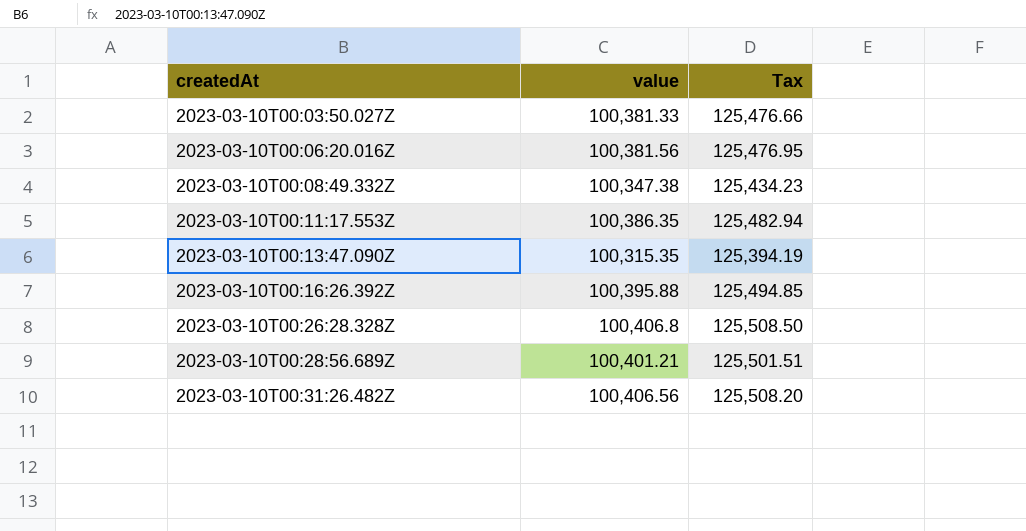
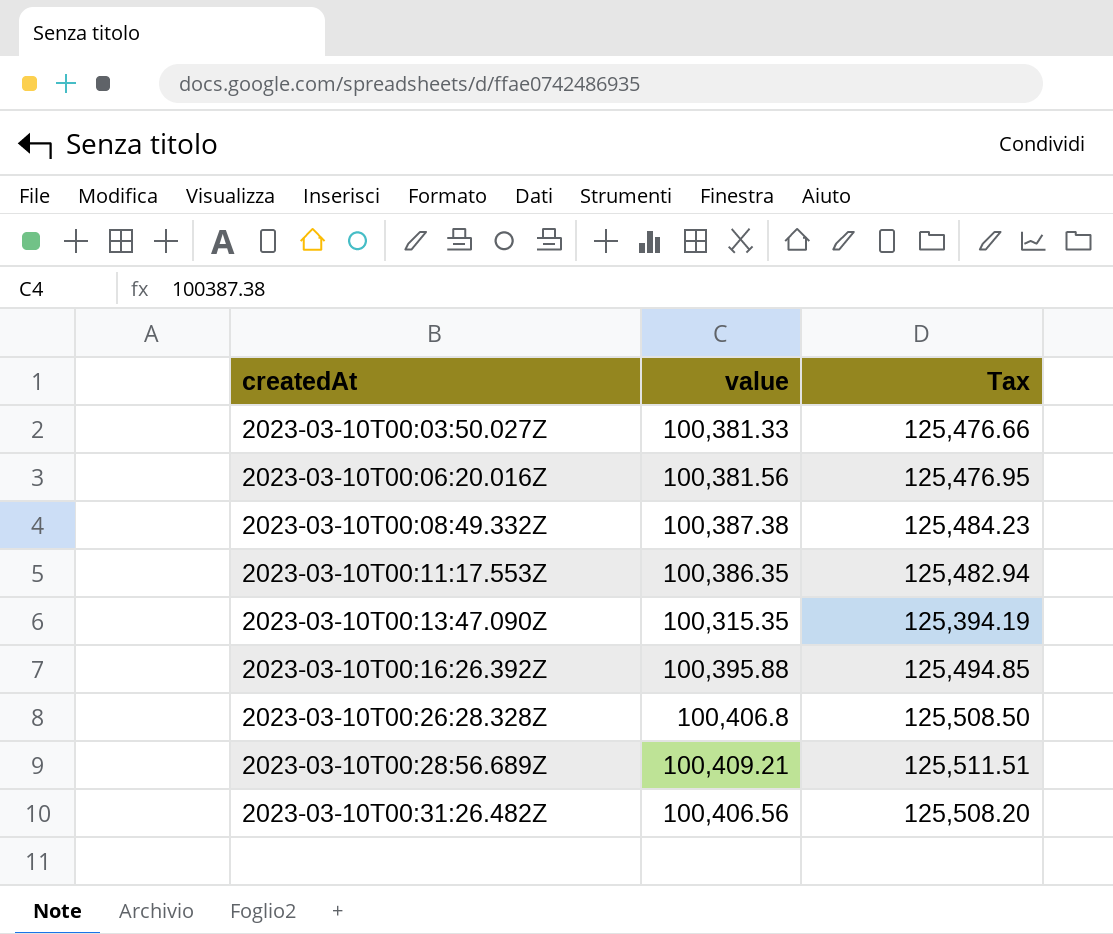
2023-03-10T00:08:49.332Z | value: 100,347.38 -> 100,387.38
2023-03-10T00:08:49.332Z | Tax: 125,434.23 -> 125,484.23
2023-03-10T00:28:56.689Z | value: 100,401.21 -> 100,409.21
2023-03-10T00:28:56.689Z | Tax: 125,501.51 -> 125,511.51

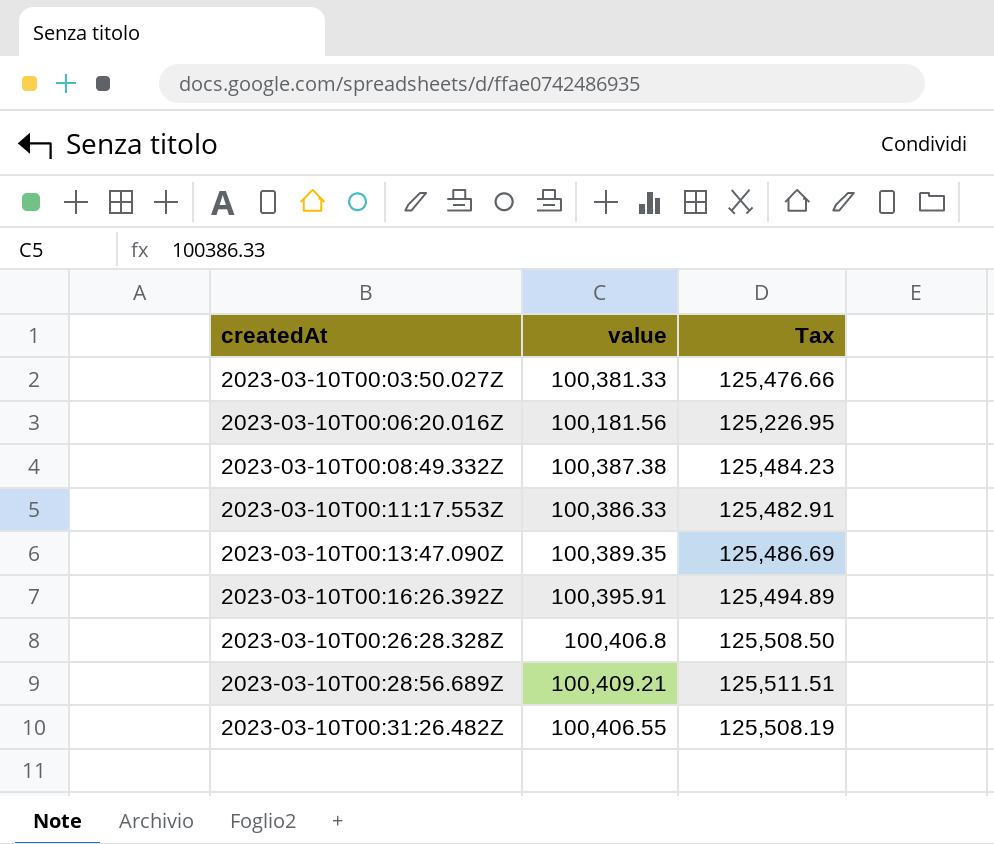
2023-03-10T00:06:20.016Z | value: 100,381.56 -> 100,181.56
2023-03-10T00:06:20.016Z | Tax: 125,476.95 -> 125,226.95
2023-03-10T00:11:17.553Z | value: 100,386.35 -> 100,386.33
2023-03-10T00:11:17.553Z | Tax: 125,482.94 -> 125,482.91
2023-03-10T00:13:47.090Z | value: 100,315.35 -> 100,389.35
2023-03-10T00:13:47.090Z | Tax: 125,394.19 -> 125,486.69
2023-03-10T00:16:26.392Z | value: 100,395.88 -> 100,395.91
2023-03-10T00:16:26.392Z | Tax: 125,494.85 -> 125,494.89
2023-03-10T00:31:26.482Z | value: 100,406.56 -> 100,406.55
2023-03-10T00:31:26.482Z | Tax: 125,508.20 -> 125,508.19

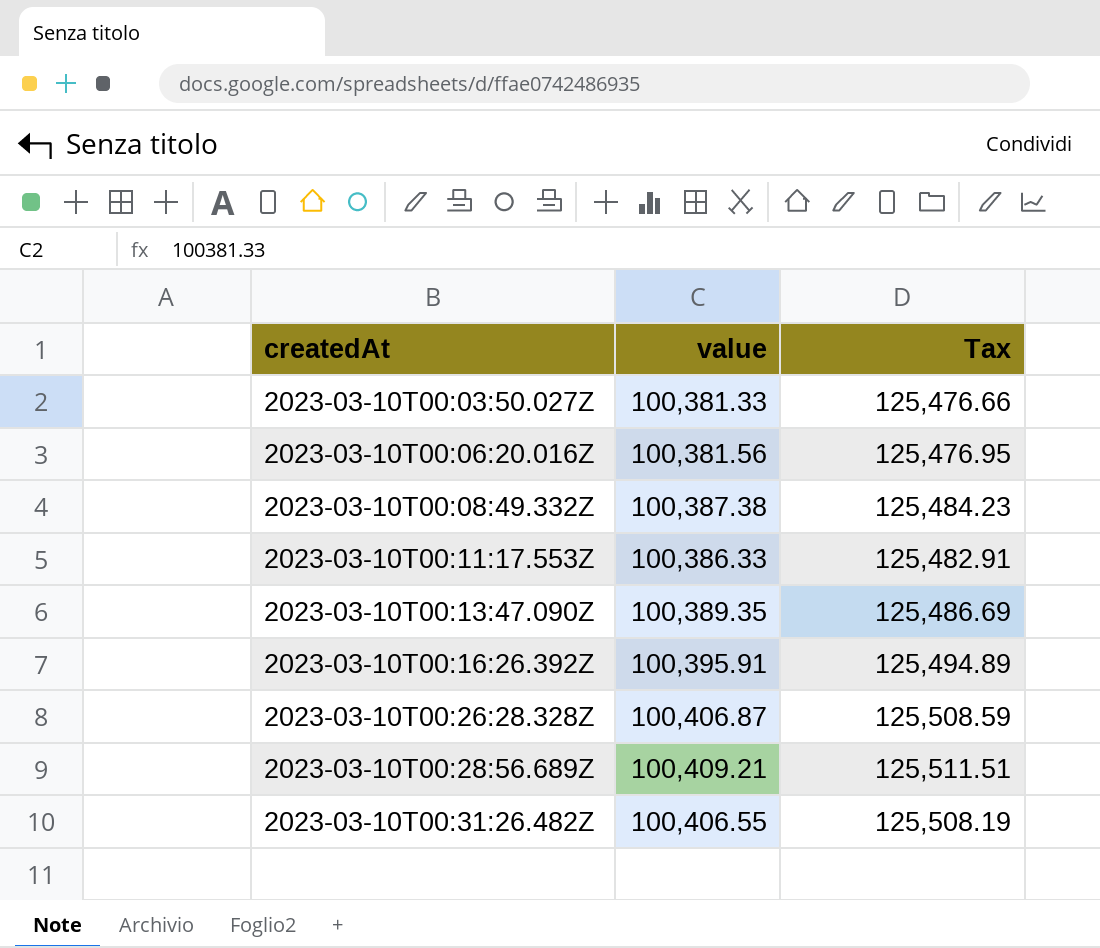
2023-03-10T00:06:20.016Z | value: 100,181.56 -> 100,381.56
2023-03-10T00:06:20.016Z | Tax: 125,226.95 -> 125,476.95
2023-03-10T00:26:28.328Z | value: 100,406.8 -> 100,406.87
2023-03-10T00:26:28.328Z | Tax: 125,508.50 -> 125,508.59

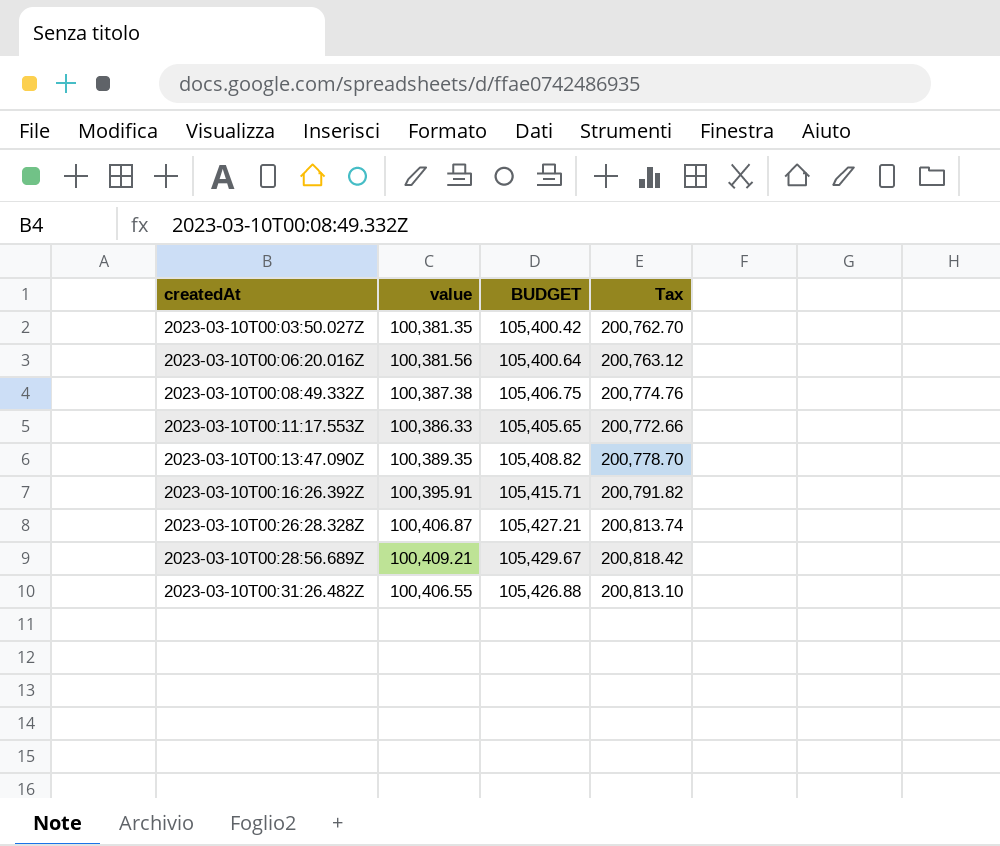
column BUDGET | formula: none -> [value] * 1.05
column Tax | formula: [value] * 1.25 -> [value] * 2
2023-03-10T00:03:50.027Z | value: 100,381.33 -> 100,381.35

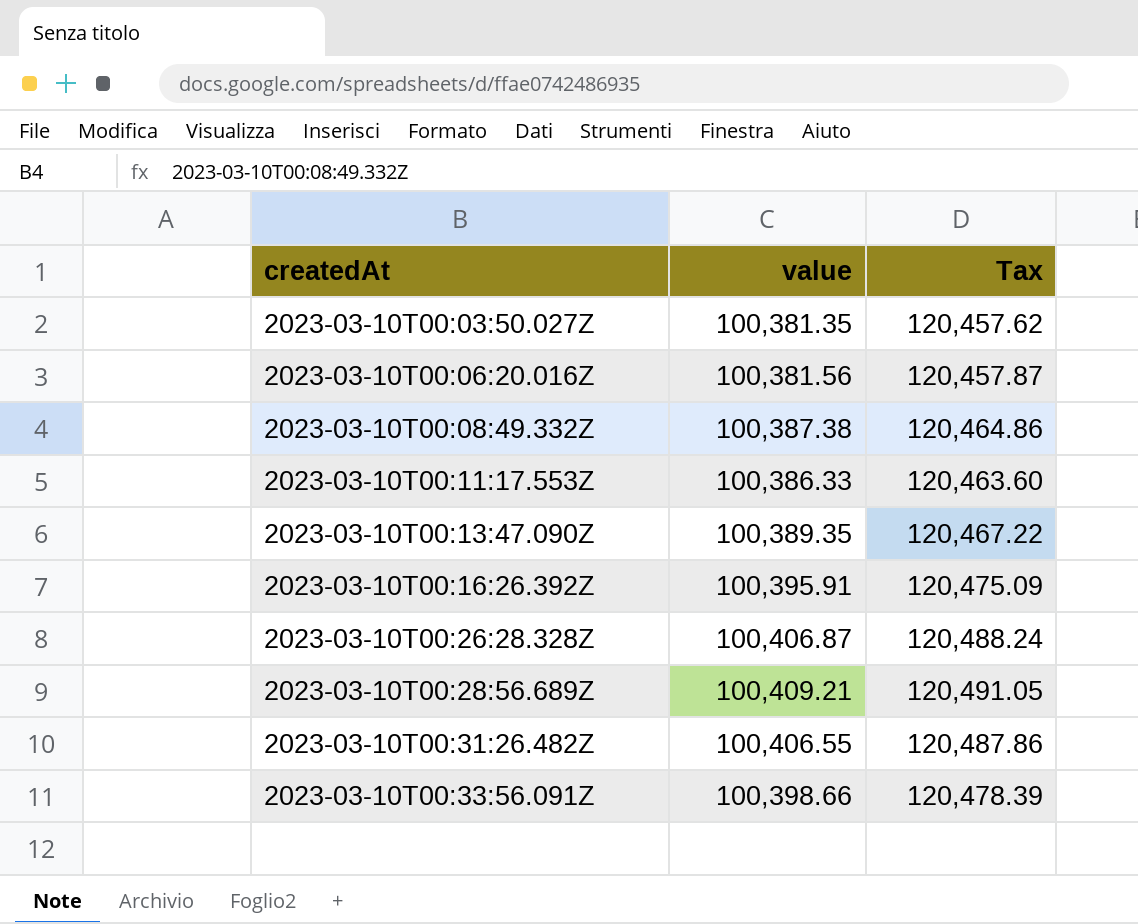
column BUDGET | formula: [value] * 1.05 -> none
column Tax | formula: [value] * 2 -> [value] * 1.2
row 2023-03-10T00:33:56.091Z: none -> 100,398.66 | 120,478.39

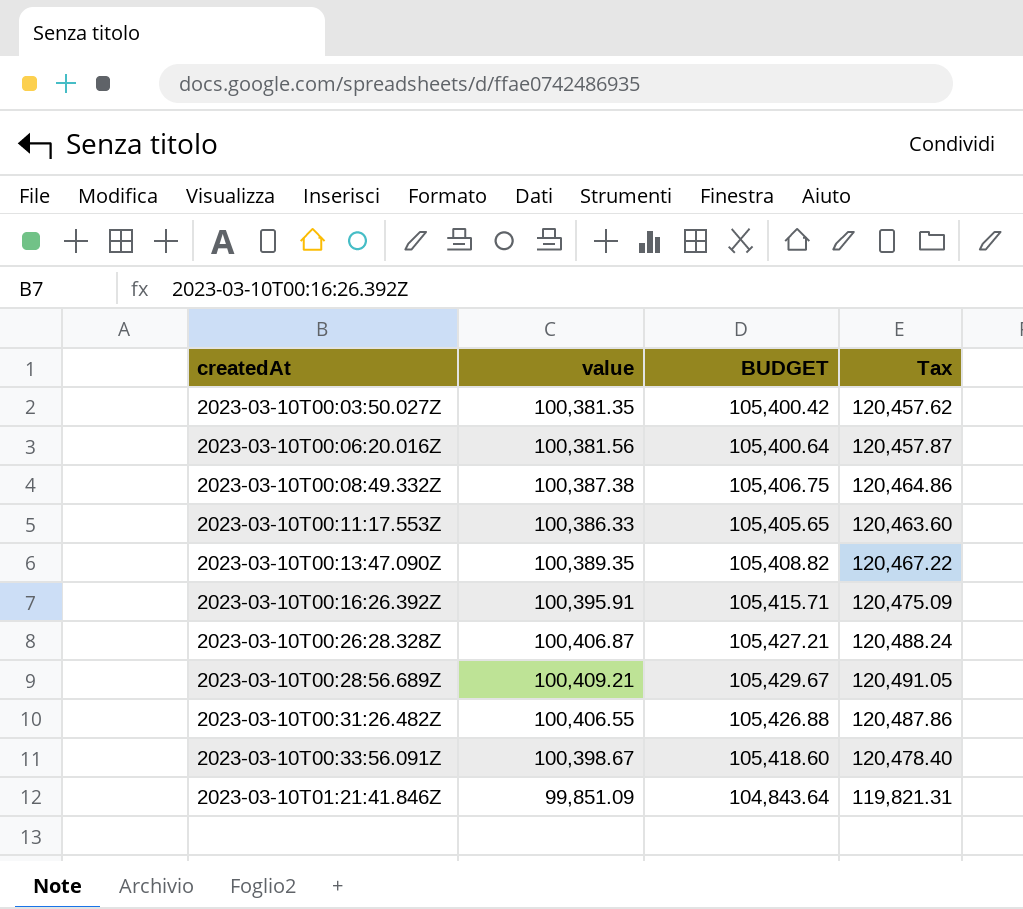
column BUDGET | formula: none -> [value] * 1.05
2023-03-10T00:33:56.091Z | value: 100,398.66 -> 100,398.67
2023-03-10T00:33:56.091Z | Tax: 120,478.39 -> 120,478.40
row 2023-03-10T01:21:41.846Z: none -> 99,851.09 | 104,843.64 | 119,821.31

